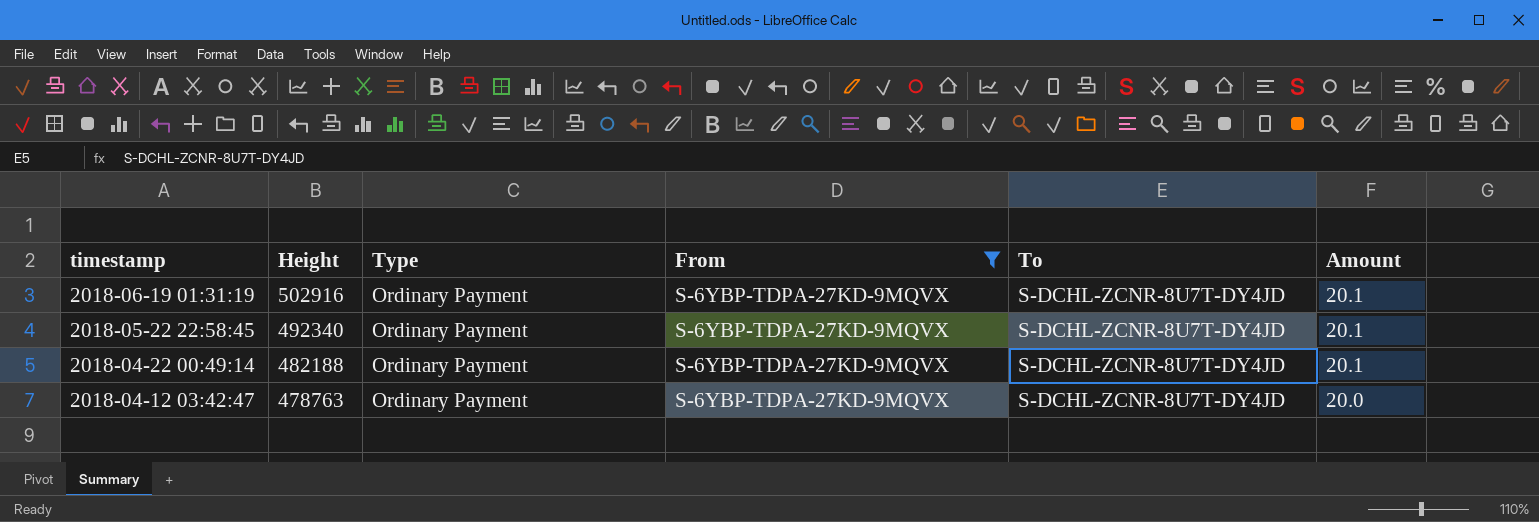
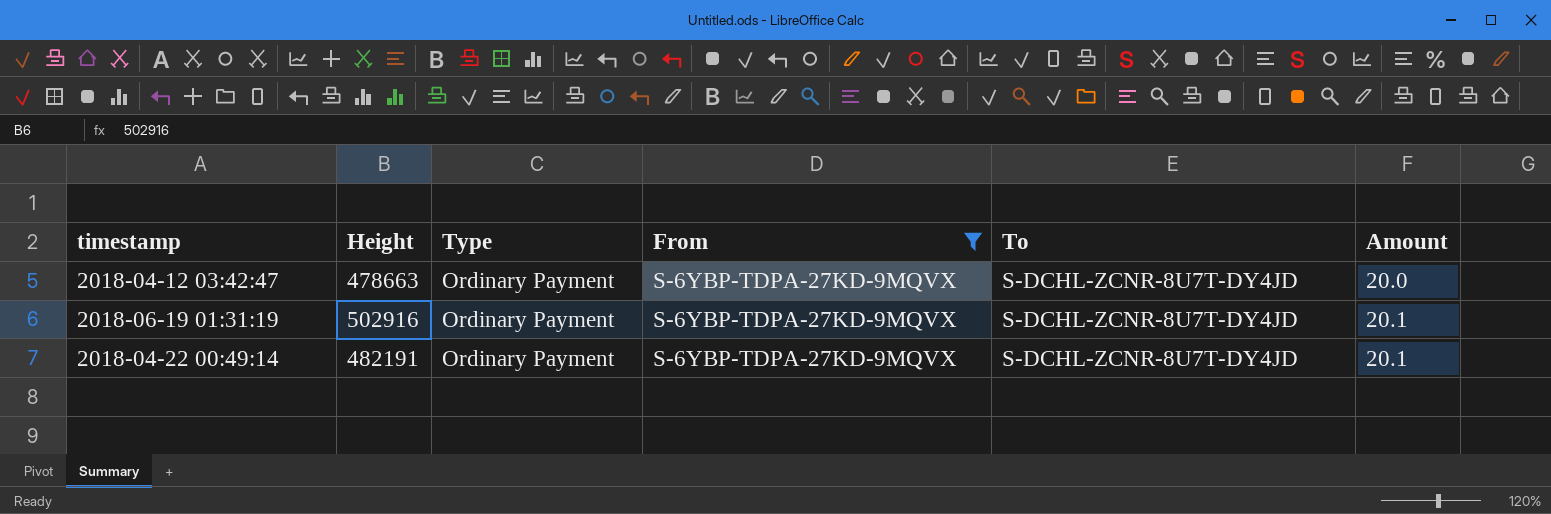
row order: timestamp descending -> Amount ascending
row 2018-05-22 22:58:45: 492340 | Ordinary Payment | S-6YBP-TDPA-27KD-9MQVX | S-DCHL-ZCNR-8U7T-DY4JD | 20.1 -> none
2018-04-12 03:42:47 | Height: 478763 -> 478663
2018-04-22 00:49:14 | Height: 482188 -> 482191

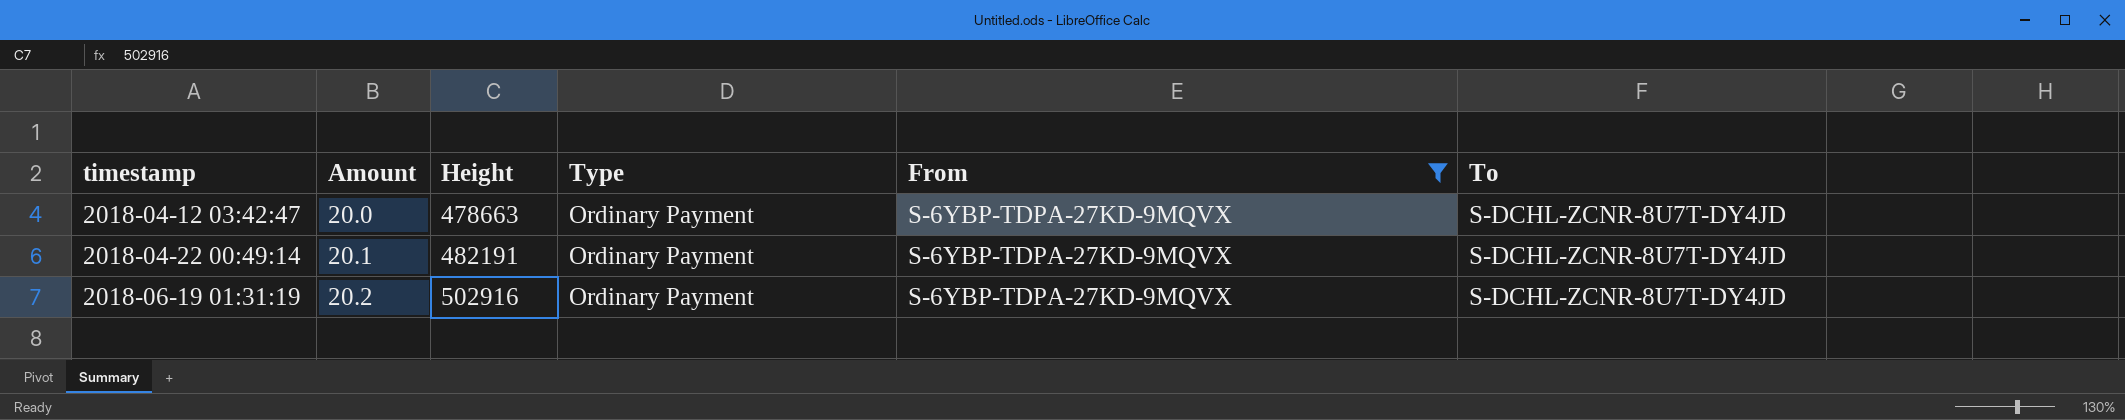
row order: Amount ascending -> timestamp ascending
column Amount | position: 6 -> 2
2018-06-19 01:31:19 | Amount: 20.1 -> 20.2

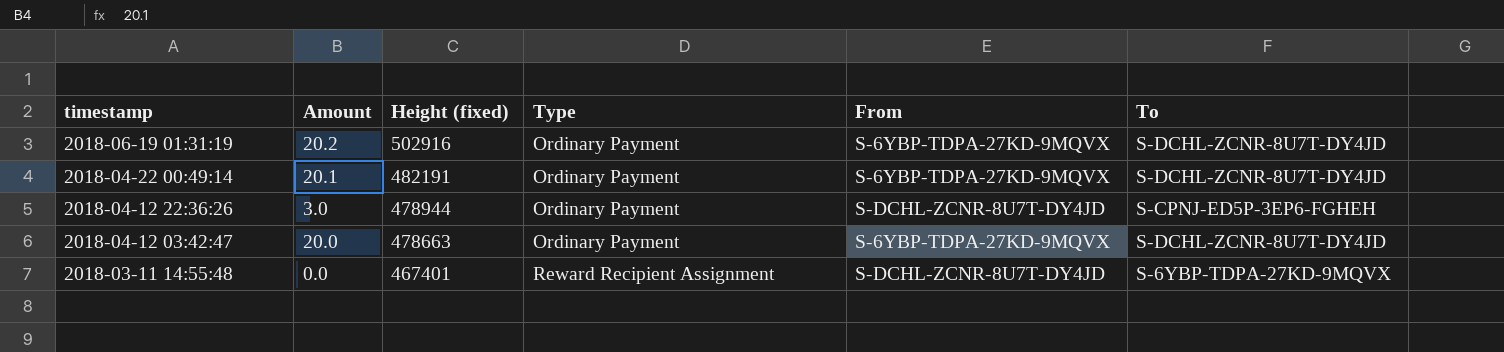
filter: From = S-6YBP-TDPA-27KD-9MQVX -> none
row order: timestamp ascending -> timestamp descending
column name: Height -> Height (fixed)

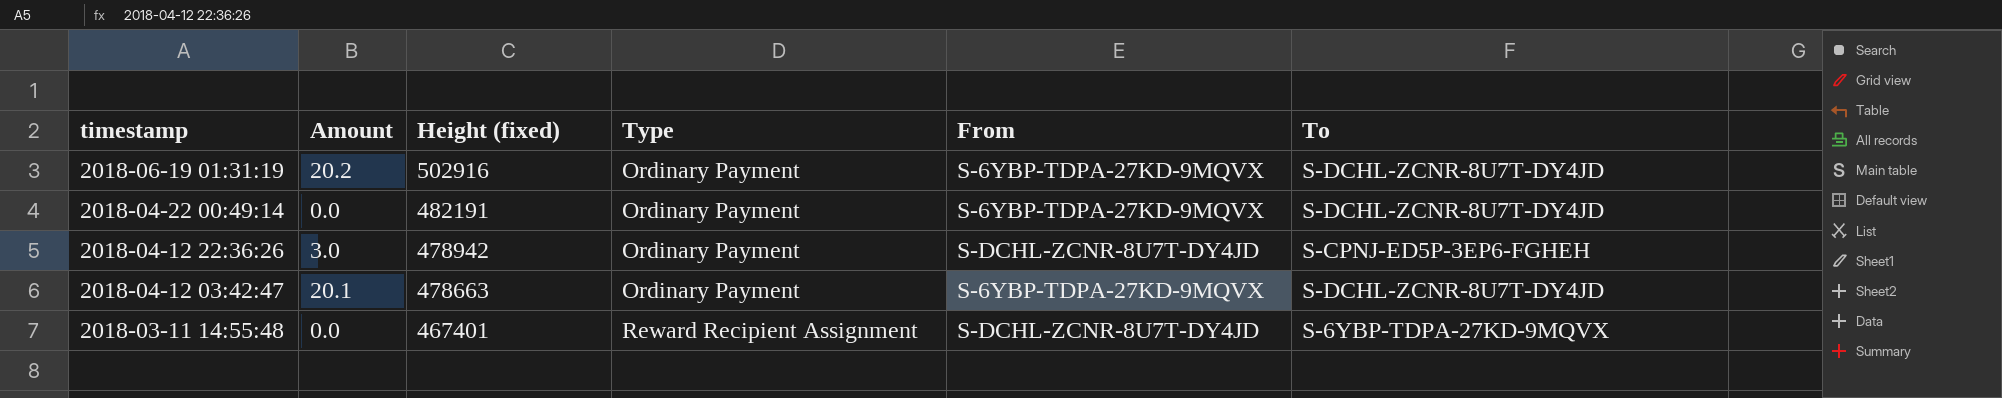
2018-04-22 00:49:14 | Amount: 20.1 -> 0.0
2018-04-12 22:36:26 | Height (fixed): 478944 -> 478942
2018-04-12 03:42:47 | Amount: 20.0 -> 20.1

